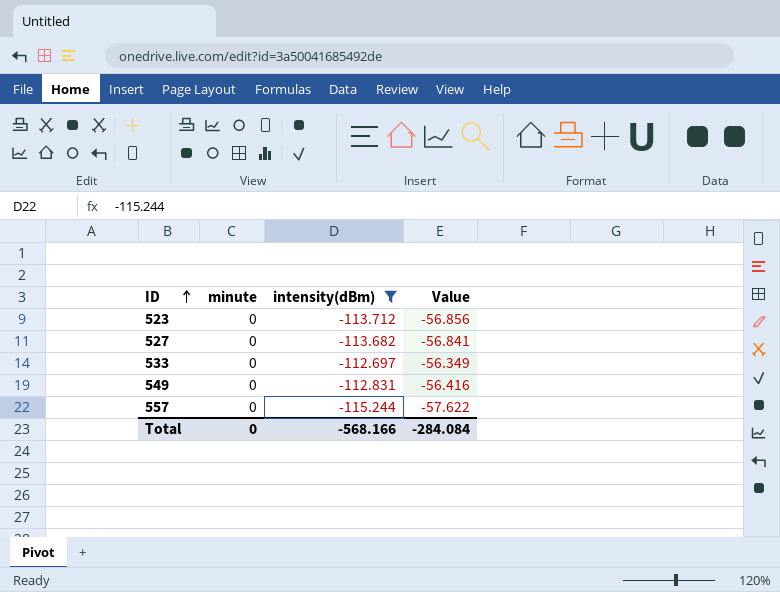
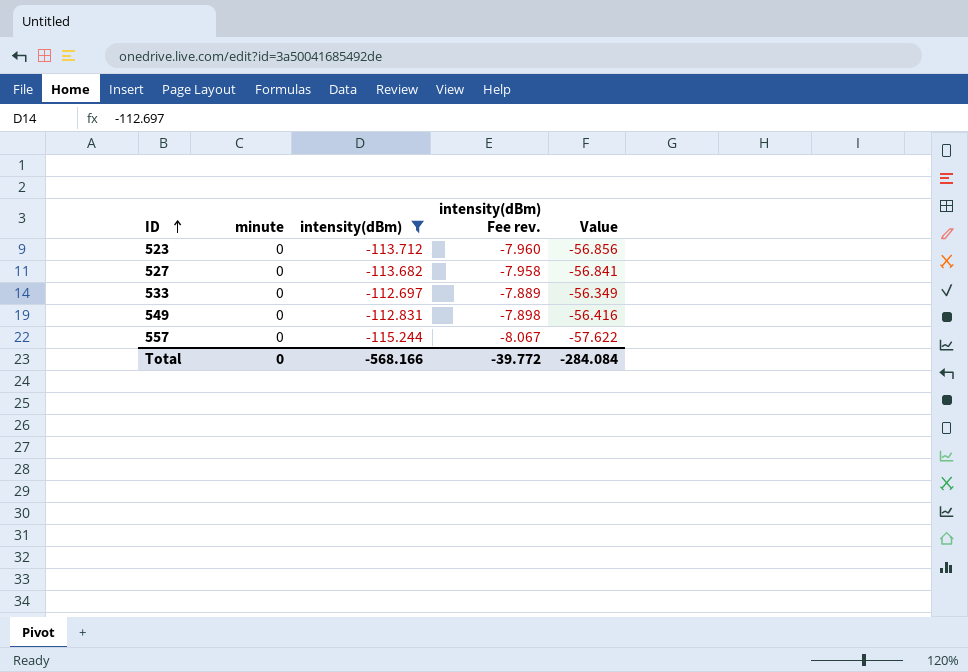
column intensity(dBm) Fee rev. | formula: none -> [intensity(dBm)] * 0.07

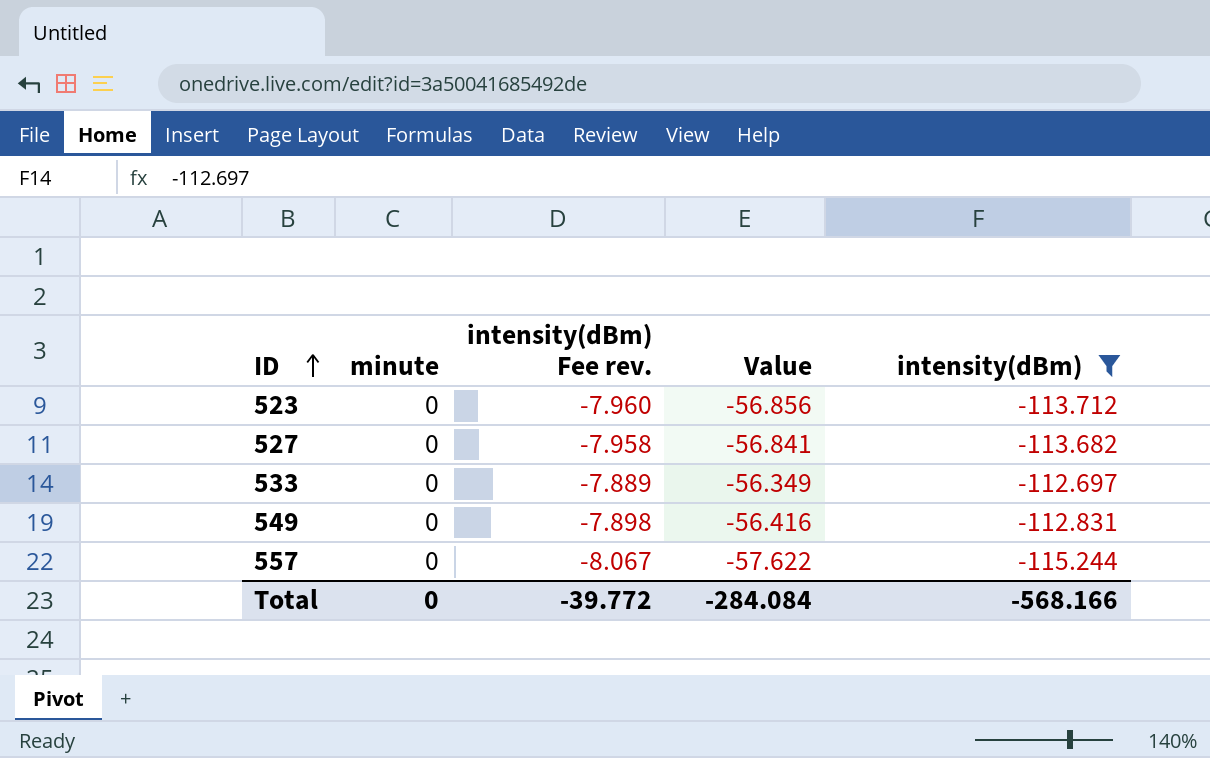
column intensity(dBm) | position: 3 -> 5

